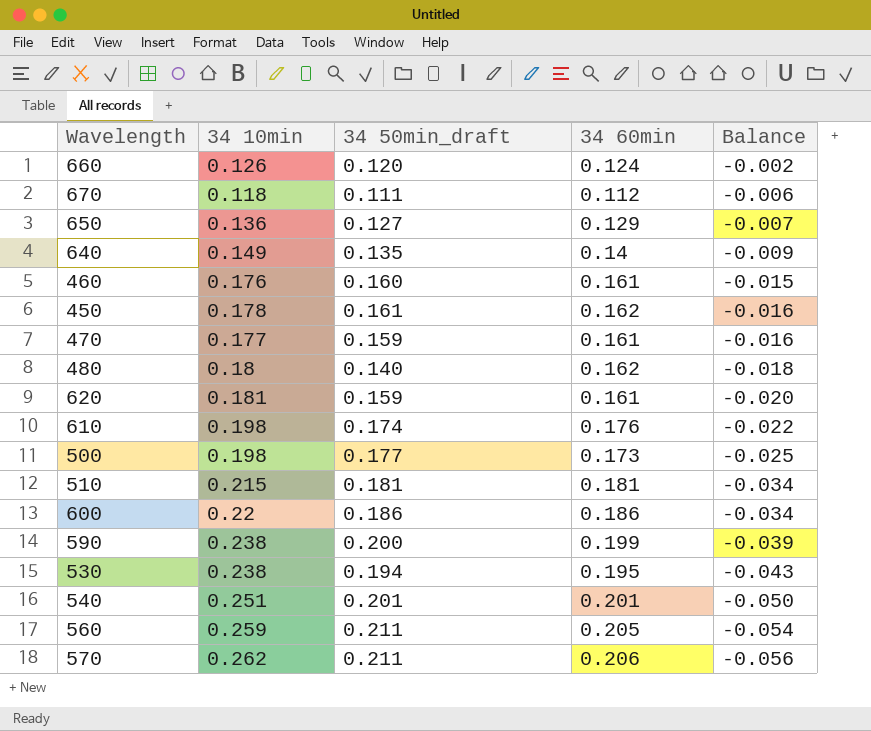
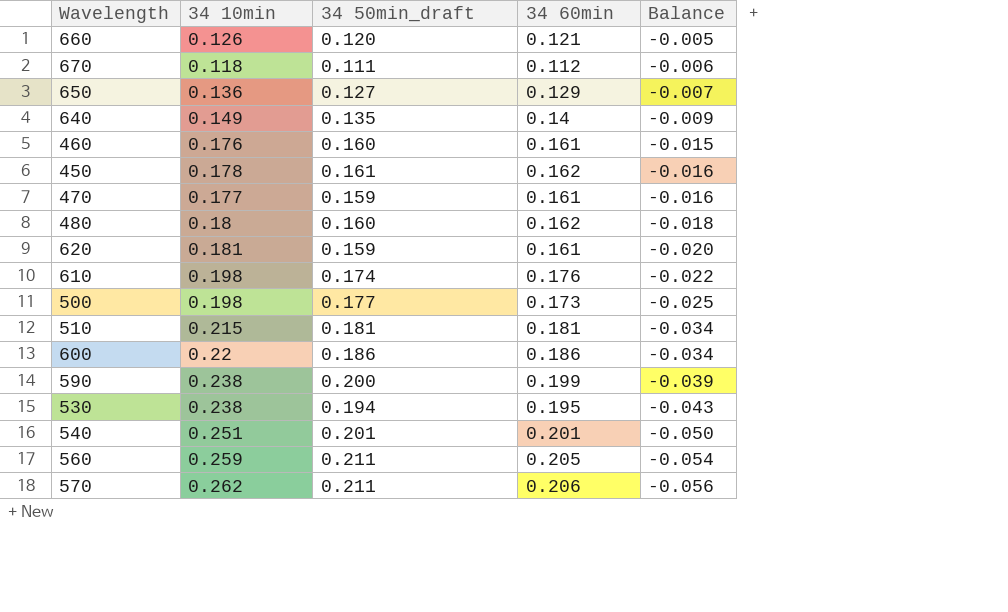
660 | 34 60min: 0.124 -> 0.121
660 | Balance: -0.002 -> -0.005
480 | 34 50min_draft: 0.140 -> 0.160

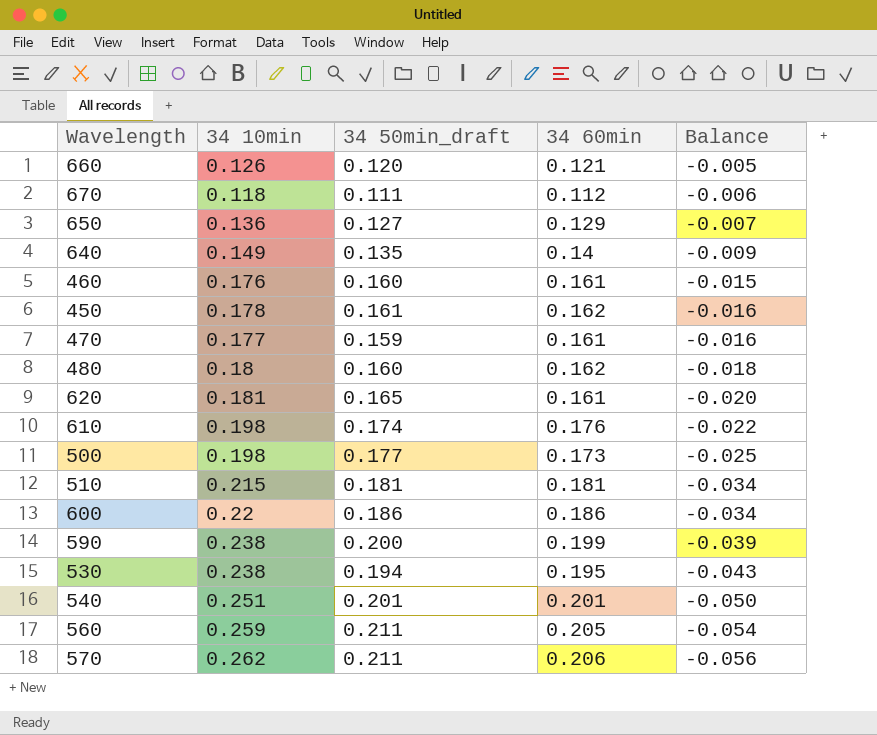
620 | 34 50min_draft: 0.159 -> 0.165

